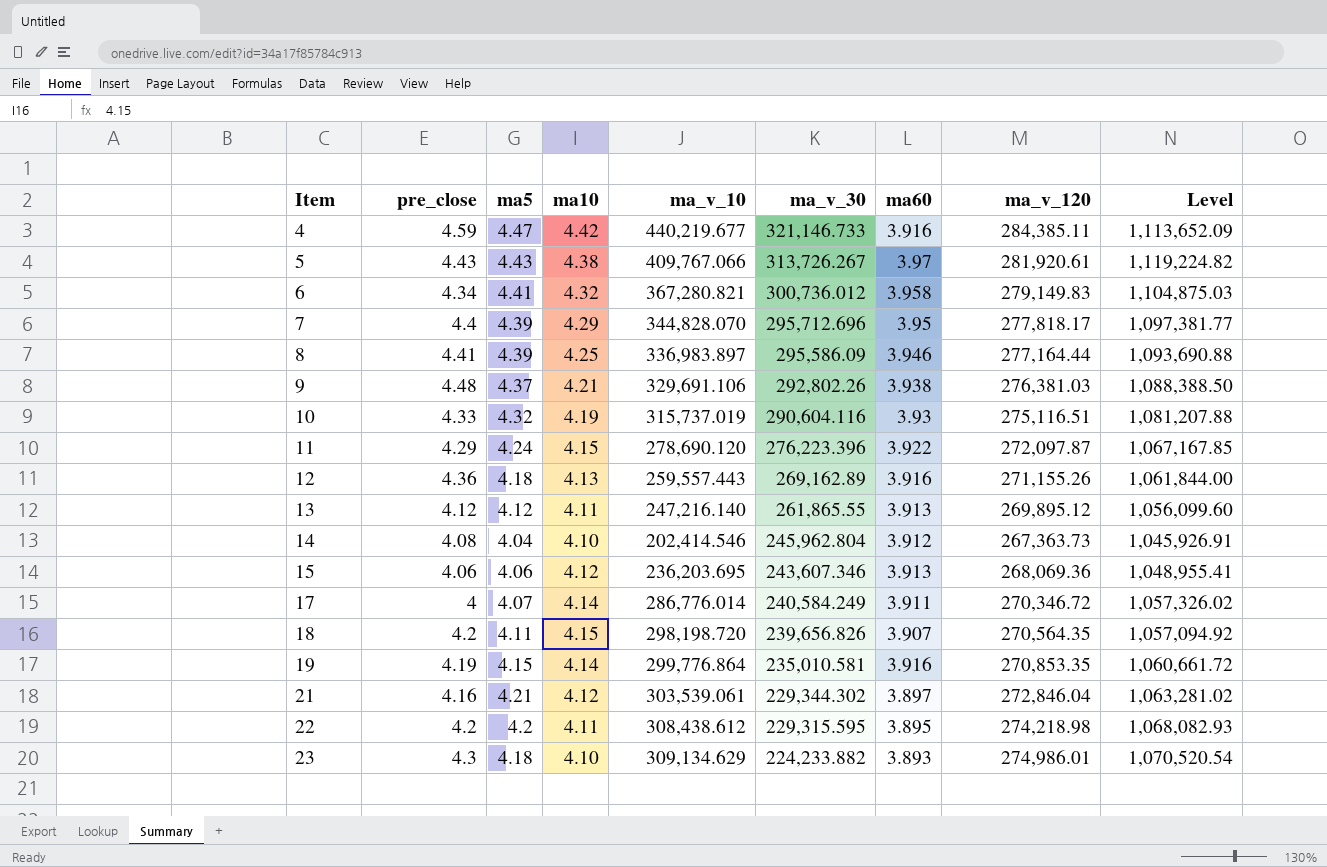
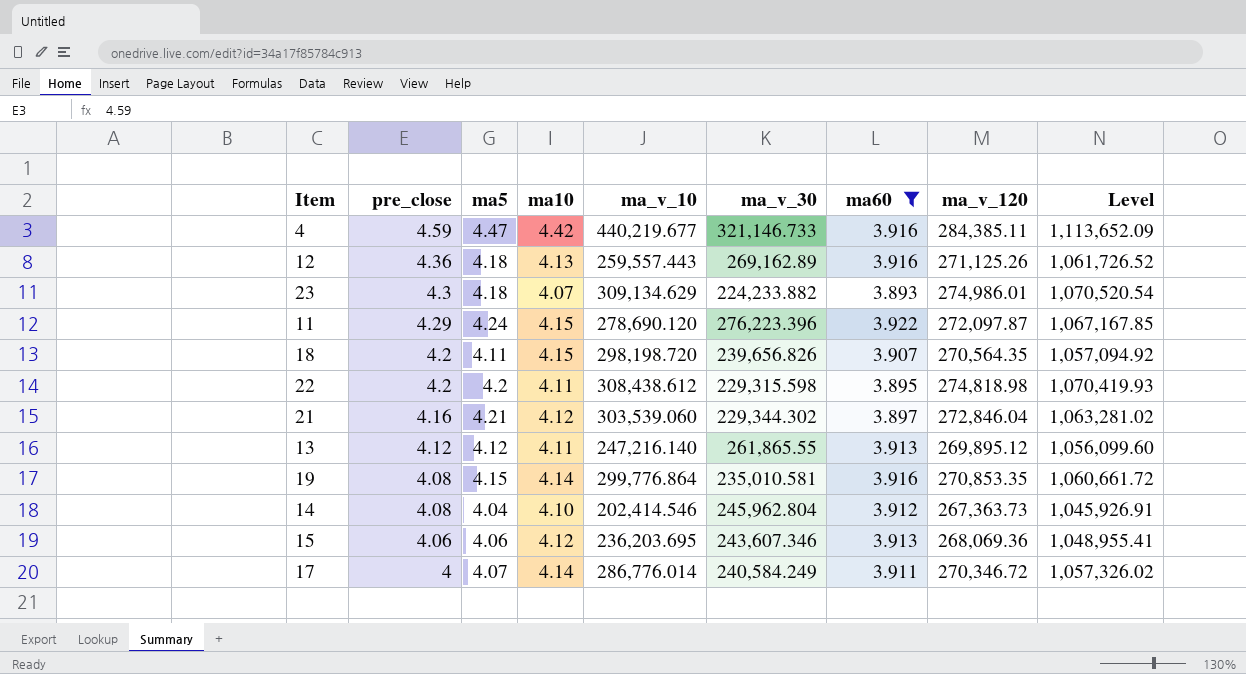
filter: none -> ma60 <= 3.922
row order: Item ascending -> pre_close descending
12 | ma_v_120: 271,155.26 -> 271,125.26
12 | Level: 1,061,844.00 -> 1,061,726.52
23 | ma10: 4.10 -> 4.07
22 | ma_v_30: 229,315.595 -> 229,315.598
22 | ma_v_120: 274,218.98 -> 274,818.98
22 | Level: 1,068,082.93 -> 1,070,419.93
21 | ma_v_10: 303,539.061 -> 303,539.060
19 | pre_close: 4.19 -> 4.08

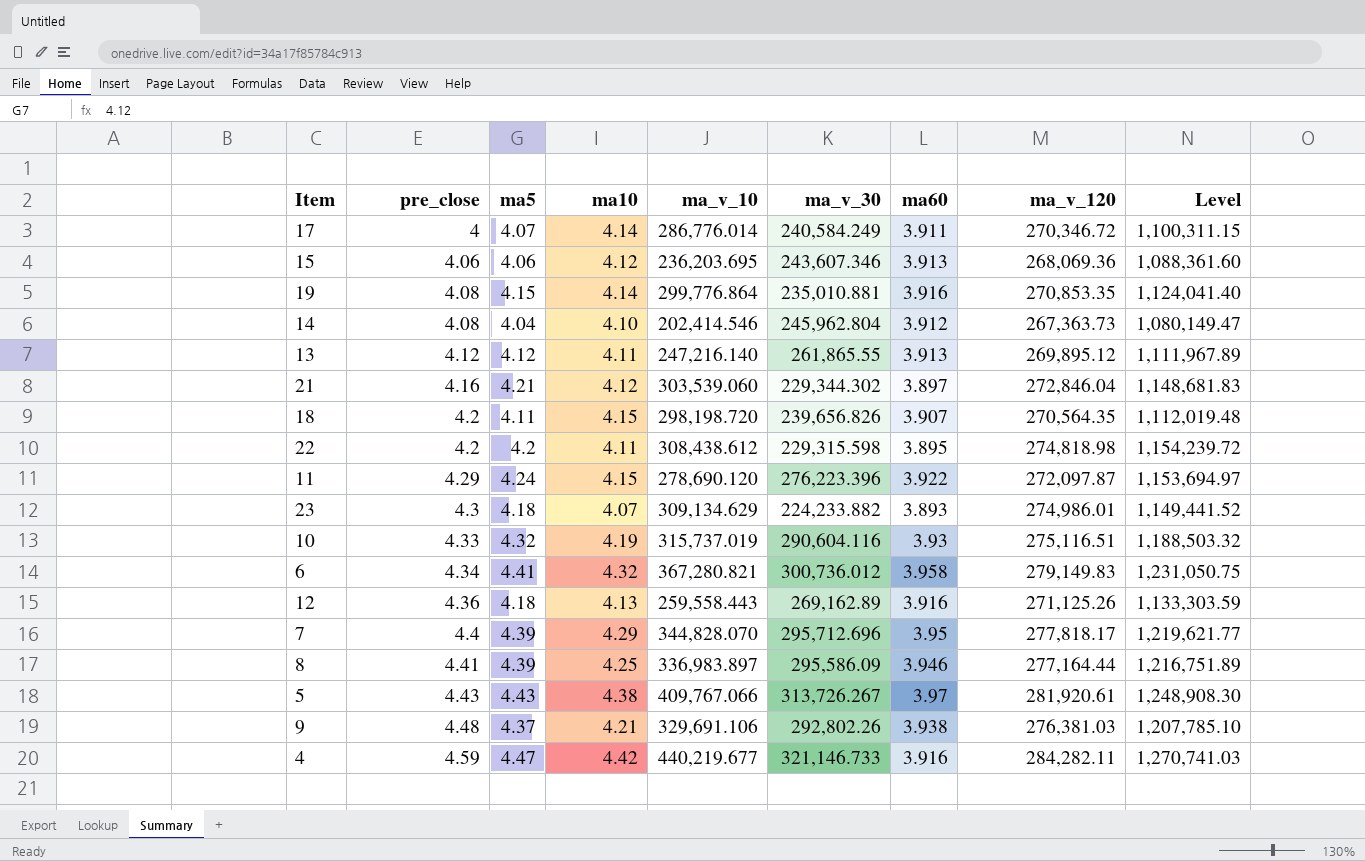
filter: ma60 <= 3.922 -> none
row order: pre_close descending -> pre_close ascending
column Level | formula: [ma60] * [ma_v_120] -> [ma5] * [ma_v_120]
19 | ma_v_30: 235,010.581 -> 235,010.881
12 | ma_v_10: 259,557.443 -> 259,558.443
4 | ma_v_120: 284,385.11 -> 284,282.11

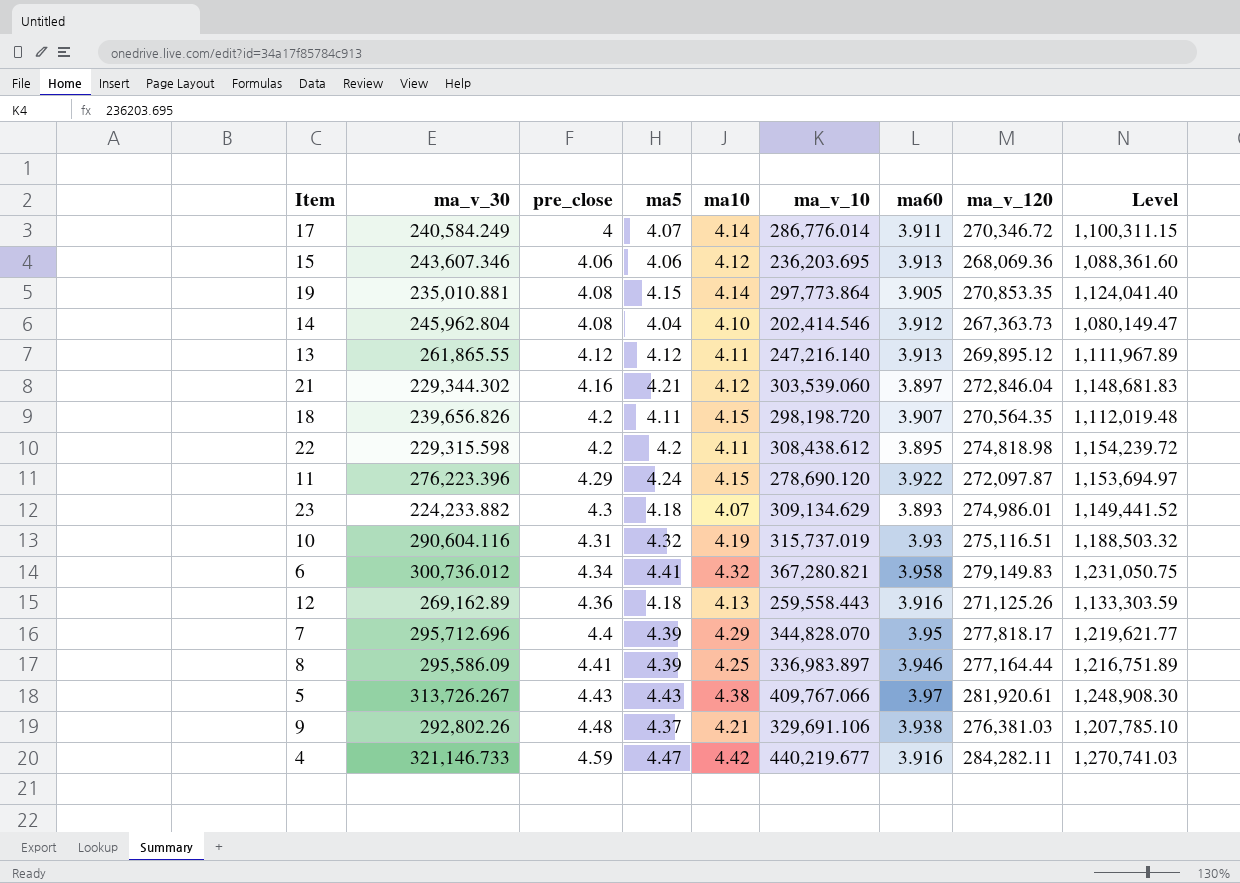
column ma_v_30 | position: 6 -> 2
19 | ma_v_10: 299,776.864 -> 297,773.864
19 | ma60: 3.916 -> 3.905
10 | pre_close: 4.33 -> 4.31

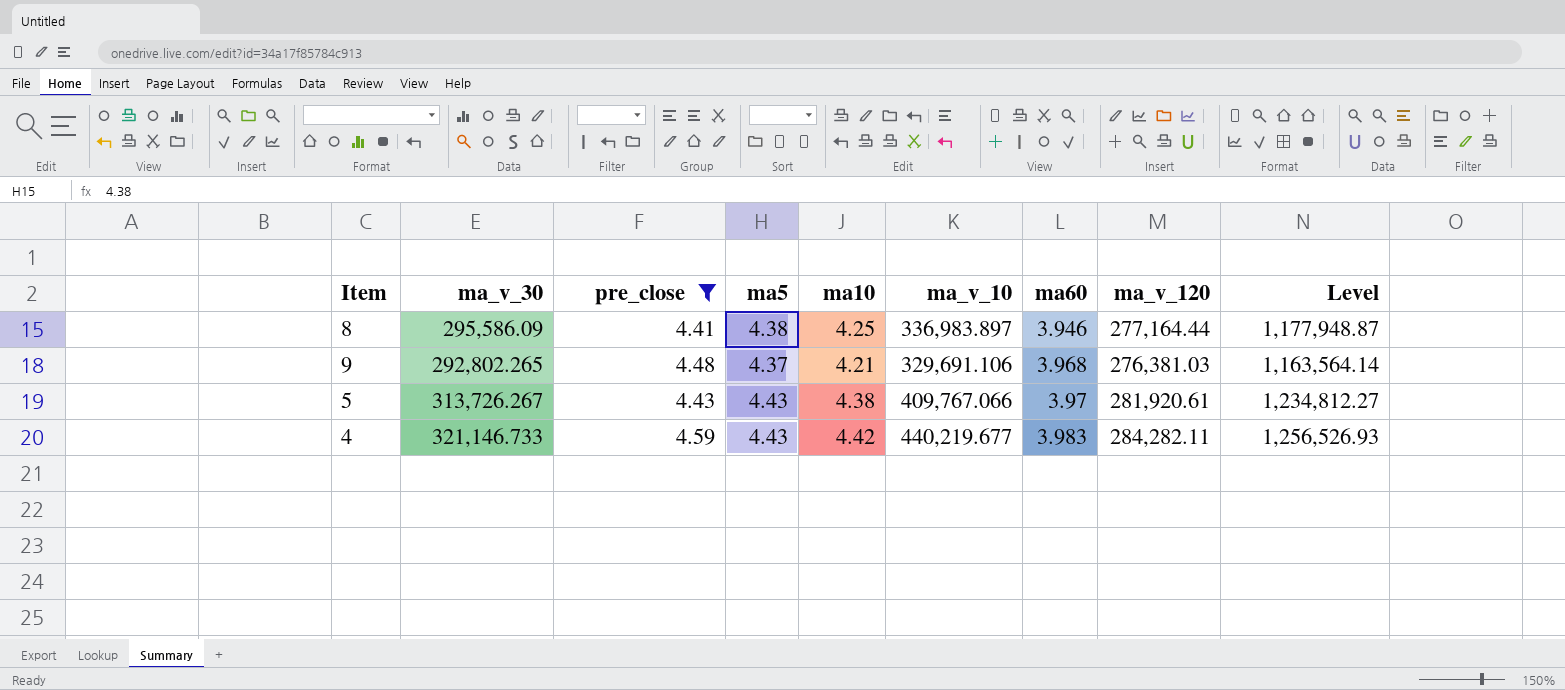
filter: none -> pre_close >= 4.41
row order: pre_close ascending -> ma60 ascending
column Level | formula: [ma5] * [ma_v_120] -> [ma10] * [ma_v_120]
8 | ma5: 4.39 -> 4.38
9 | ma_v_30: 292,802.26 -> 292,802.265
9 | ma60: 3.938 -> 3.968
4 | ma5: 4.47 -> 4.43
4 | ma60: 3.916 -> 3.983

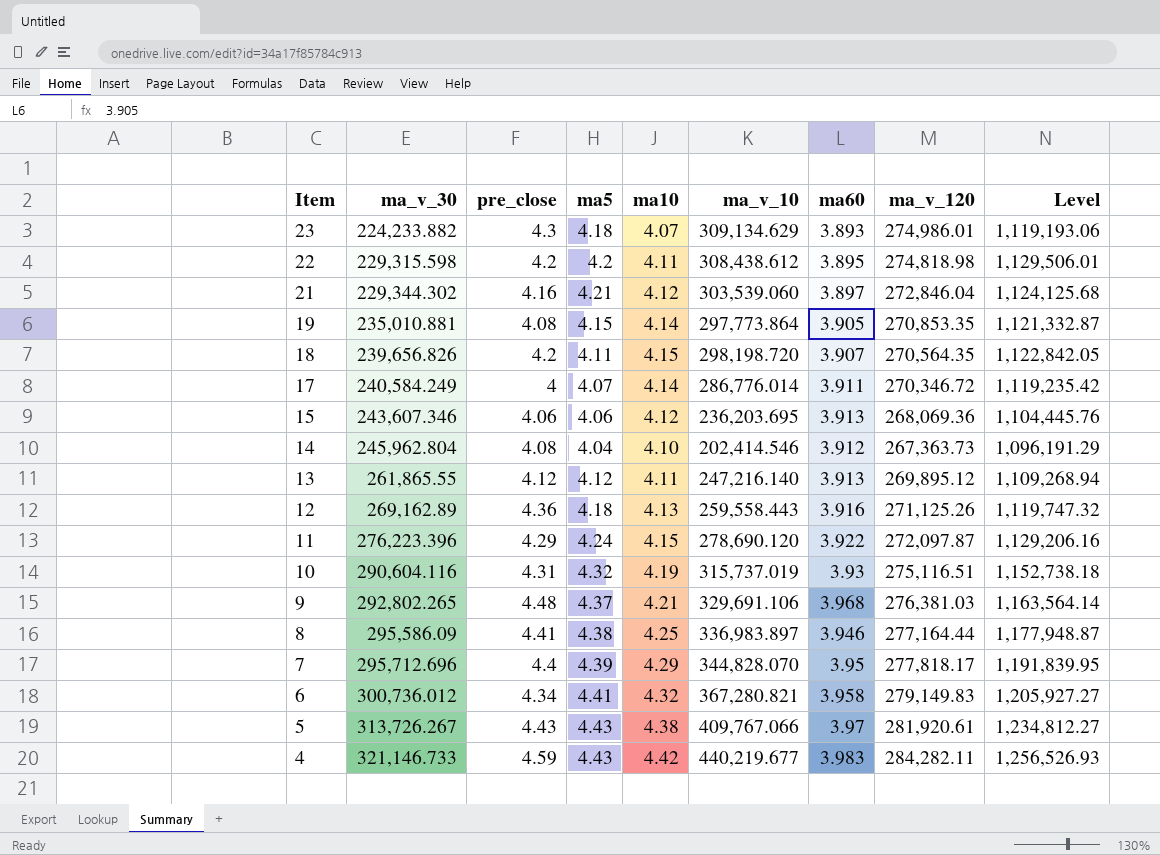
filter: pre_close >= 4.41 -> none
row order: ma60 ascending -> Item descending

